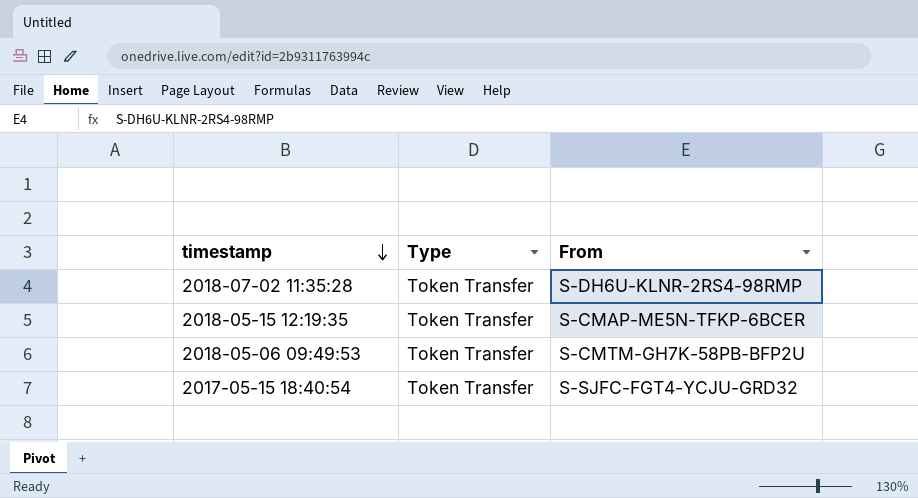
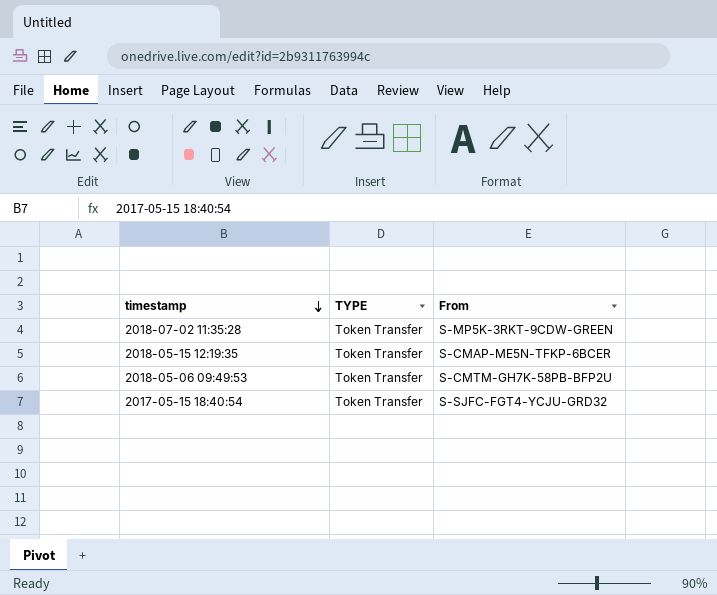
column name: Type -> TYPE
2018-07-02 11:35:28 | From: S-DH6U-KLNR-2RS4-98RMP -> S-MP5K-3RKT-9CDW-GREEN

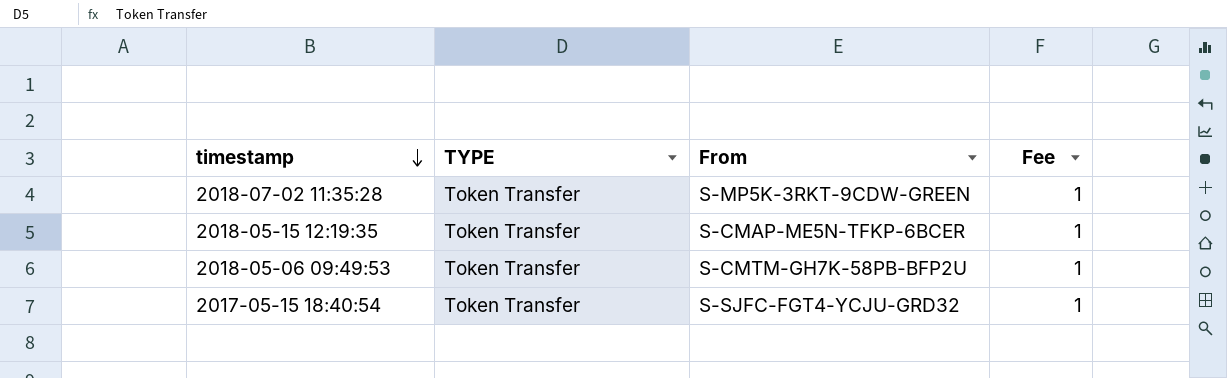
column Fee | position: none -> 4

